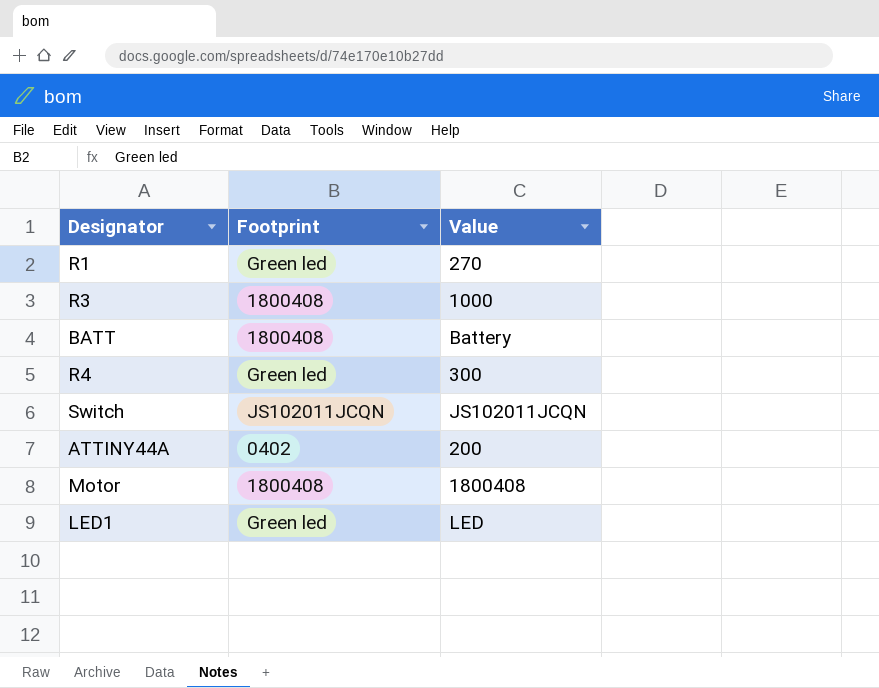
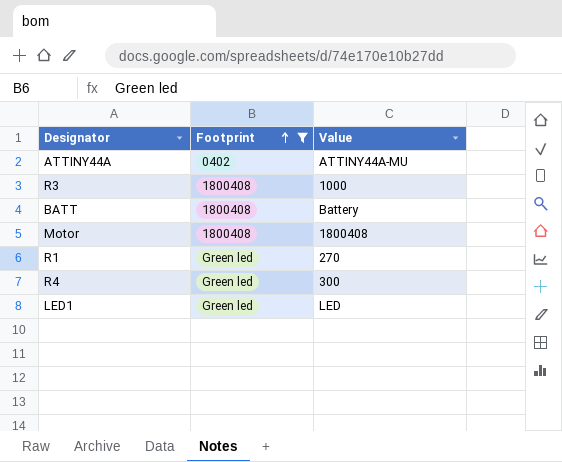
filter: none -> Footprint != JS102011JCQN
row order: none -> Footprint ascending
ATTINY44A | Value: 200 -> ATTINY44A-MU

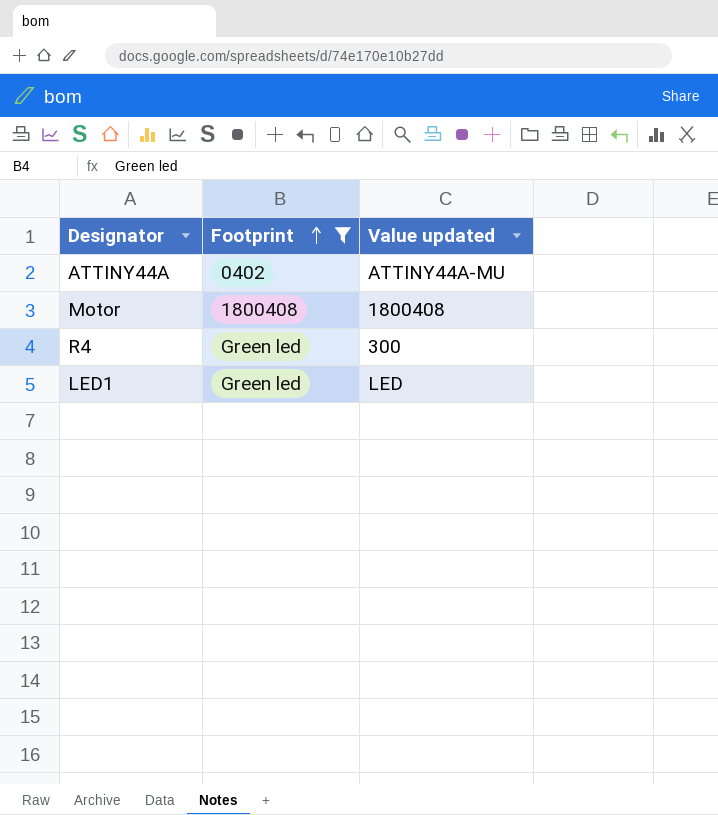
column name: Value -> Value updated
row R3: 1800408 | 1000 -> none
row BATT: 1800408 | Battery -> none
row R1: Green led | 270 -> none

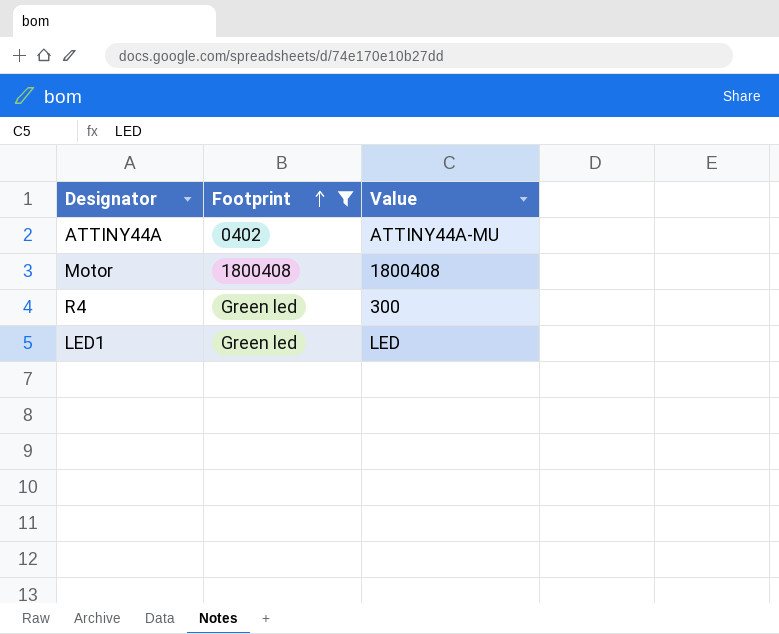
column name: Value updated -> Value

